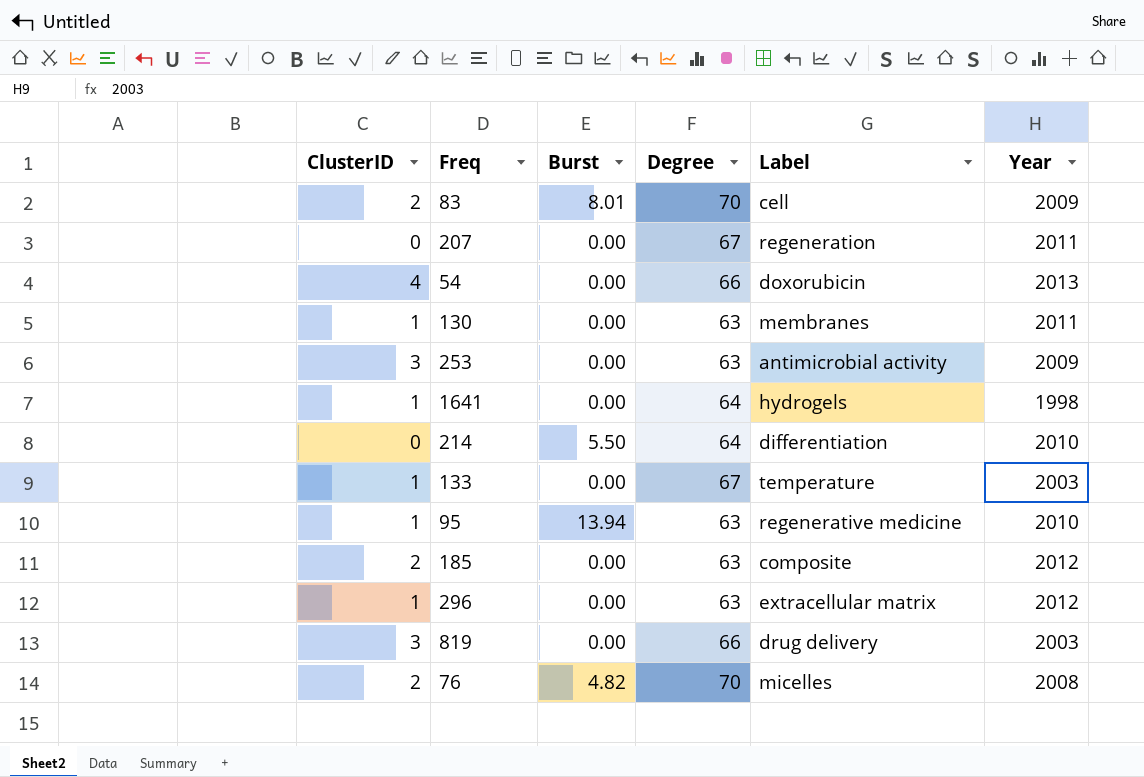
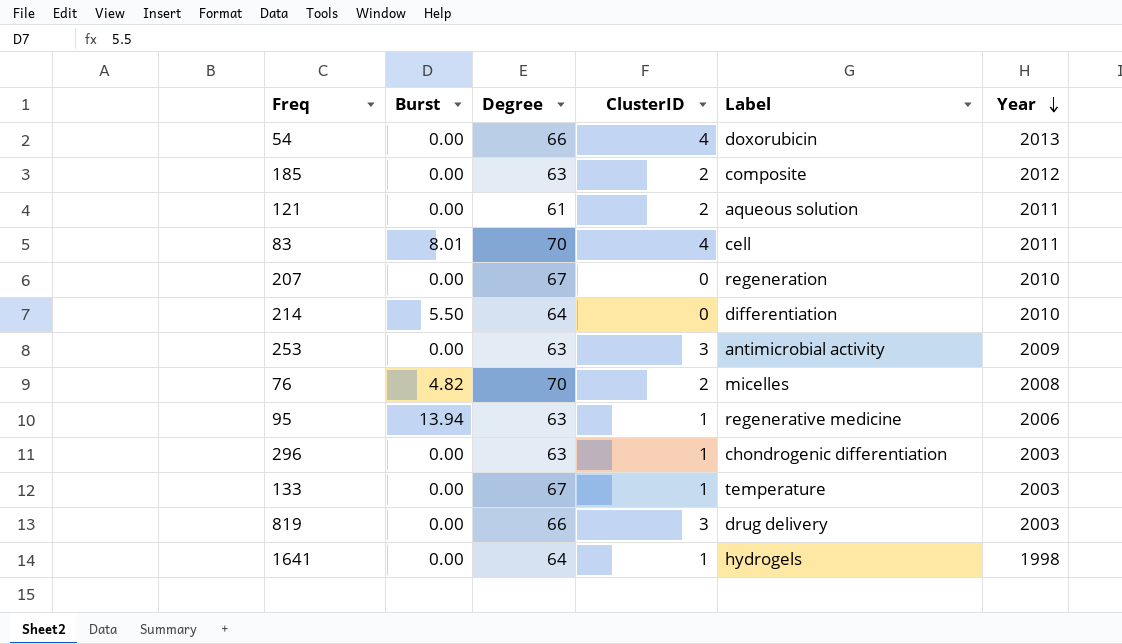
row order: none -> Year descending
column ClusterID | position: 1 -> 4
row 130: 1 | 0.00 | 63 | membranes | 2011 -> none
row 121: none -> 0.00 | 61 | 2 | aqueous solution | 2011
83 | ClusterID: 2 -> 4
83 | Year: 2009 -> 2011
207 | Year: 2011 -> 2010
95 | Year: 2010 -> 2006
296 | Label: extracellular matrix -> chondrogenic differentiation
296 | Year: 2012 -> 2003

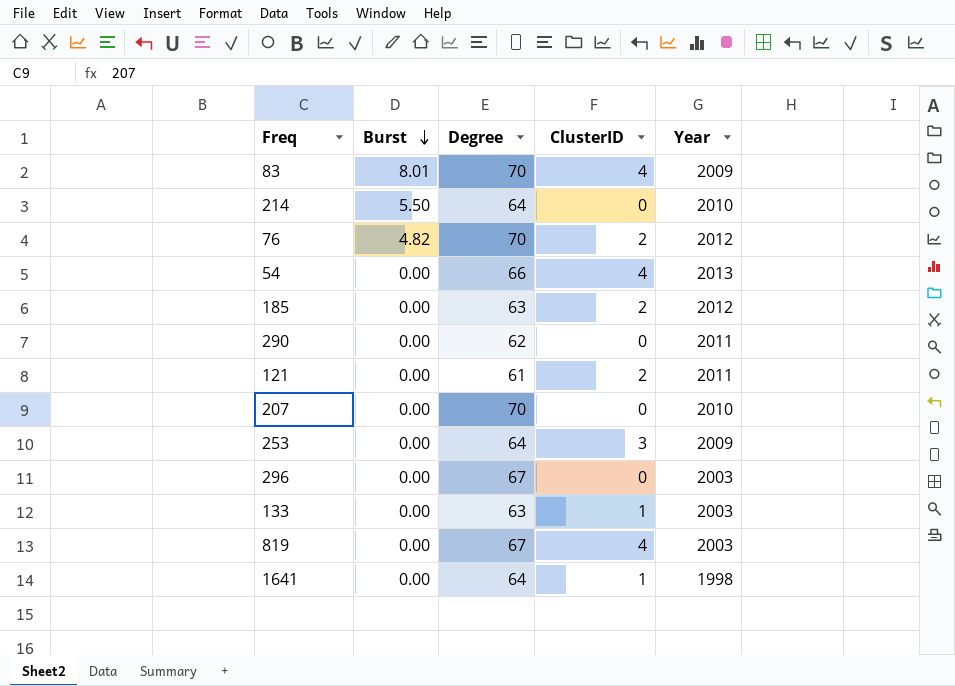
row order: Year descending -> Burst descending
column Label | position: 5 -> none
row 95: 13.94 | 63 | 1 | regenerative medicine | 2006 -> none
83 | Year: 2011 -> 2009
76 | Year: 2008 -> 2012
row 290: none -> 0.00 | 62 | 0 | 2011
207 | Degree: 67 -> 70
253 | Degree: 63 -> 64
296 | Degree: 63 -> 67
296 | ClusterID: 1 -> 0
133 | Degree: 67 -> 63
819 | Degree: 66 -> 67
819 | ClusterID: 3 -> 4

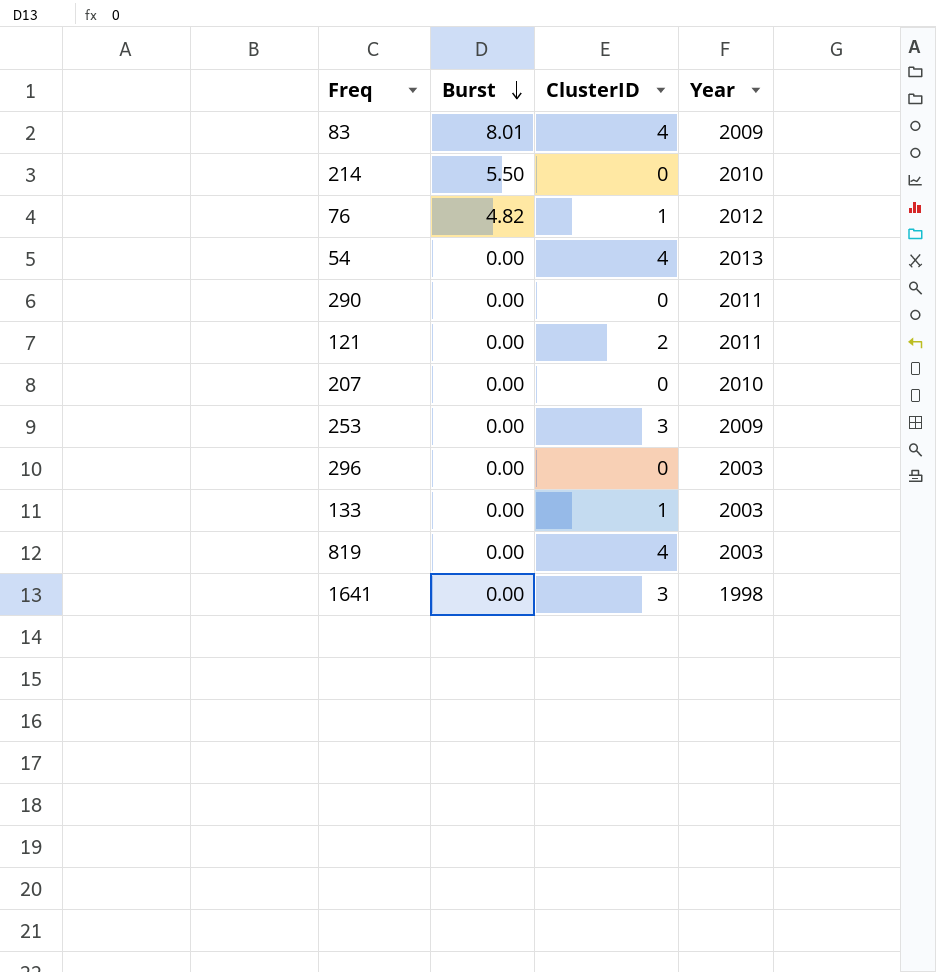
column Degree | position: 3 -> none
row 185: 0.00 | 63 | 2 | 2012 -> none
76 | ClusterID: 2 -> 1
1641 | ClusterID: 1 -> 3

